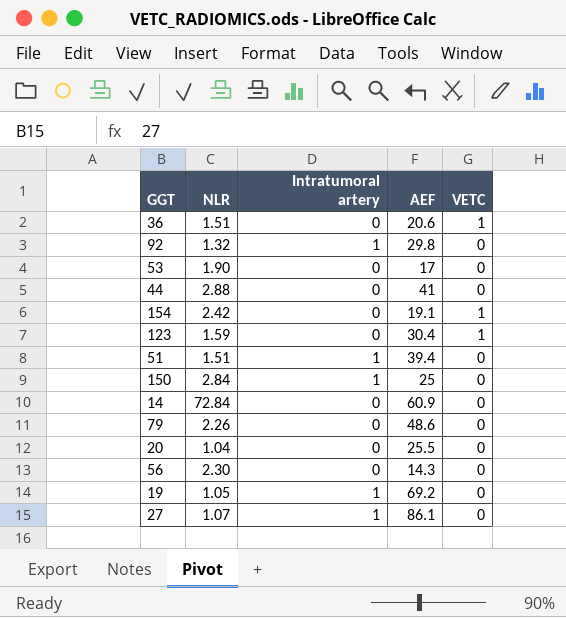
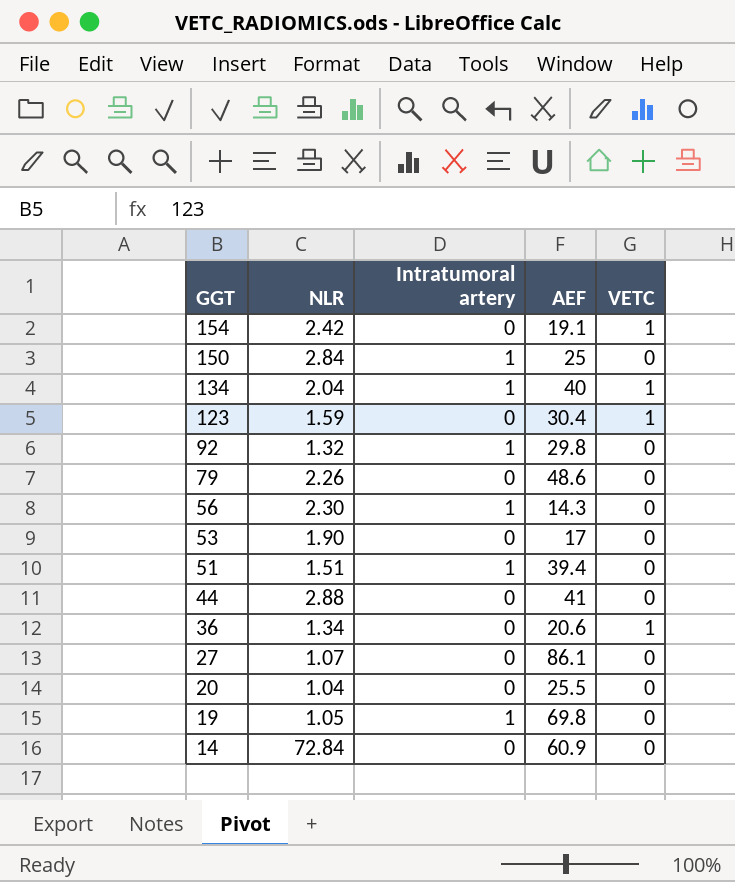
row order: none -> GGT descending
row 134: none -> 2.04 | 1 | 40 | 1
56 | Intratumoral artery: 0 -> 1
36 | NLR: 1.51 -> 1.34
27 | Intratumoral artery: 1 -> 0
19 | AEF: 69.2 -> 69.8

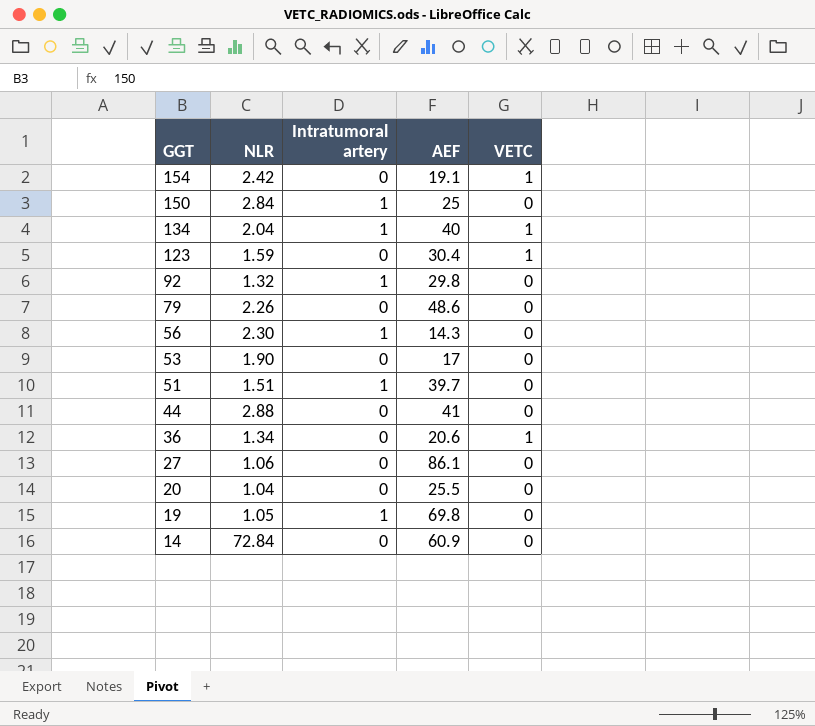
51 | AEF: 39.4 -> 39.7
27 | NLR: 1.07 -> 1.06

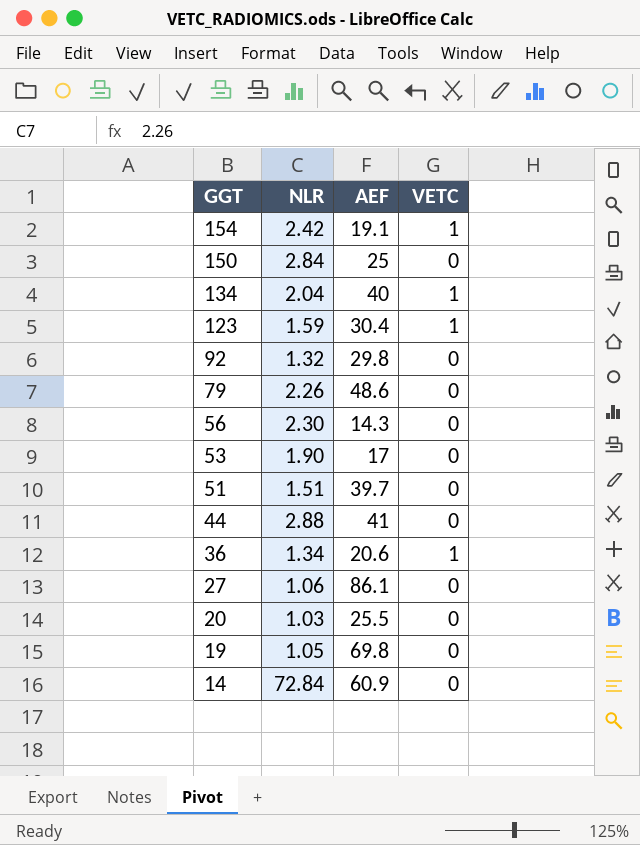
column Intratumoral artery | position: 3 -> none
20 | NLR: 1.04 -> 1.03

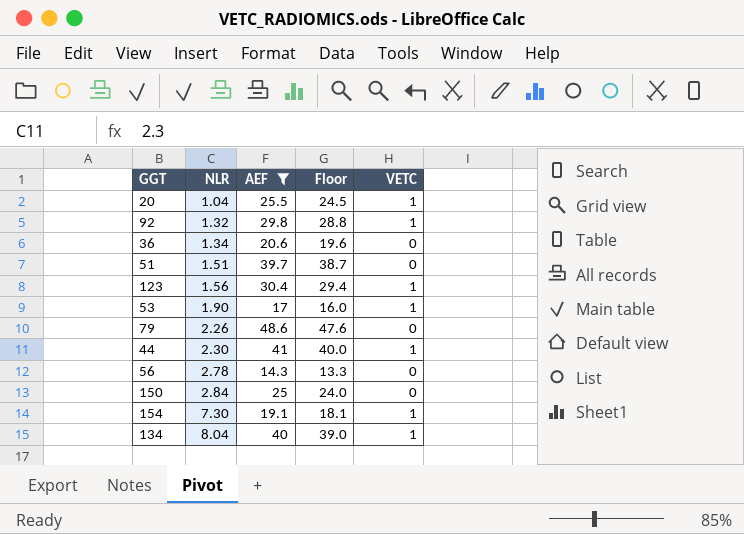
filter: none -> AEF <= 48.6
row order: GGT descending -> NLR ascending
column Floor | formula: none -> [AEF] - 1
20 | NLR: 1.03 -> 1.04
20 | VETC: 0 -> 1
92 | VETC: 0 -> 1
36 | VETC: 1 -> 0
123 | NLR: 1.59 -> 1.56
53 | VETC: 0 -> 1
44 | NLR: 2.88 -> 2.30
44 | VETC: 0 -> 1
56 | NLR: 2.30 -> 2.78
154 | NLR: 2.42 -> 7.30
134 | NLR: 2.04 -> 8.04

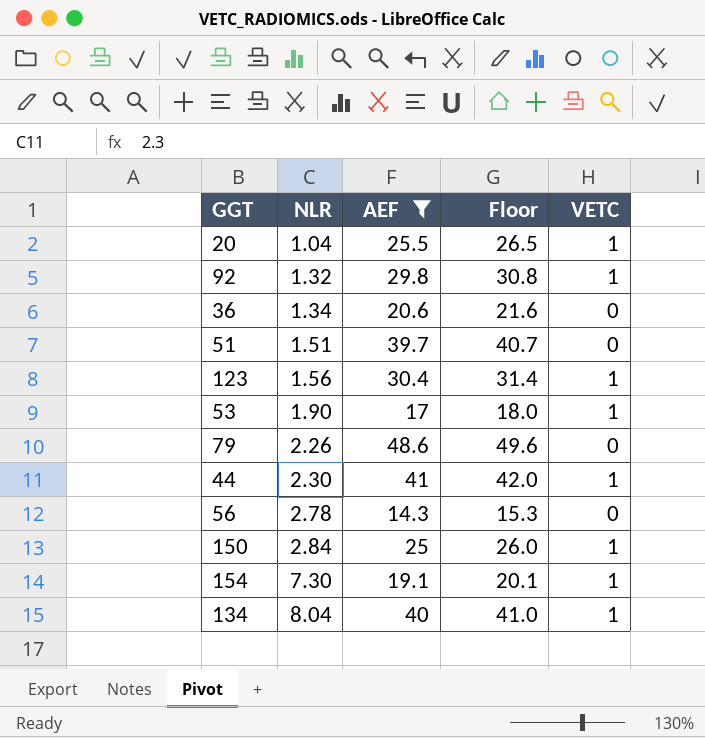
column Floor | formula: [AEF] - 1 -> [AEF] + 1
150 | VETC: 0 -> 1

